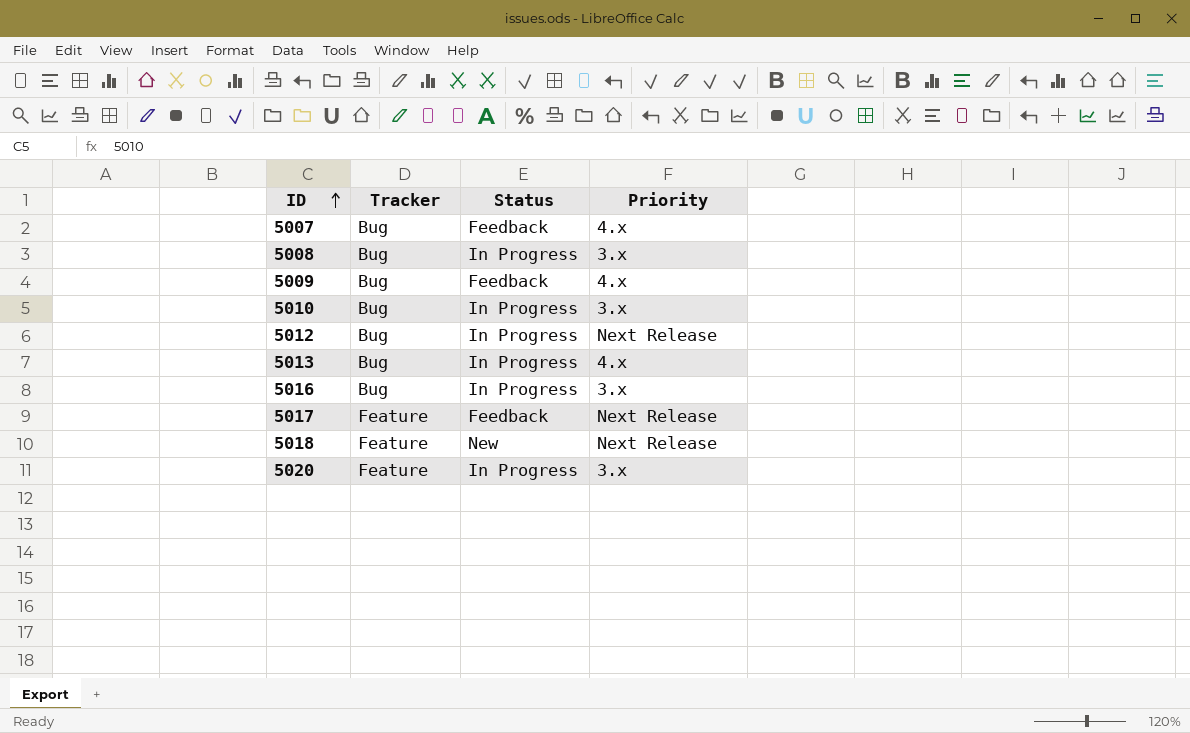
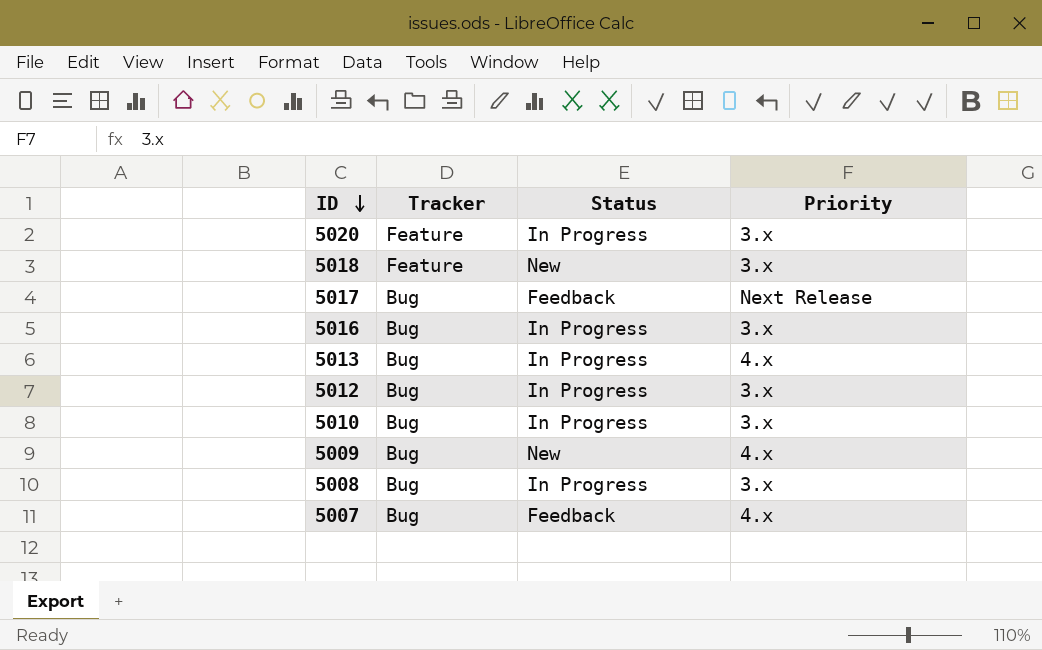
row order: ID ascending -> ID descending
5018 | Priority: Next Release -> 3.x
5017 | Tracker: Feature -> Bug
5012 | Priority: Next Release -> 3.x
5009 | Status: Feedback -> New

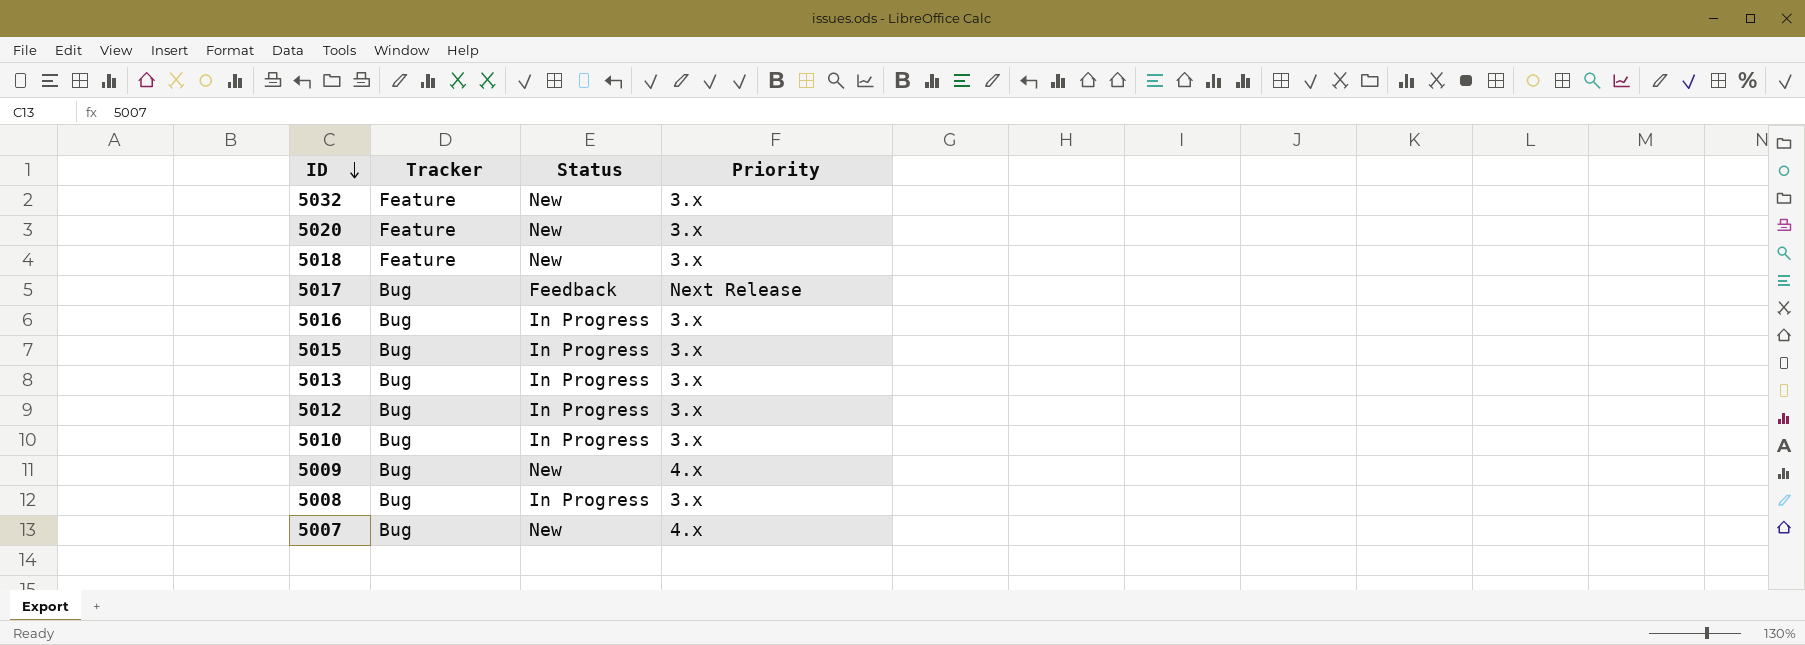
row 5032: none -> Feature | New | 3.x
5020 | Status: In Progress -> New
row 5015: none -> Bug | In Progress | 3.x
5013 | Priority: 4.x -> 3.x
5007 | Status: Feedback -> New

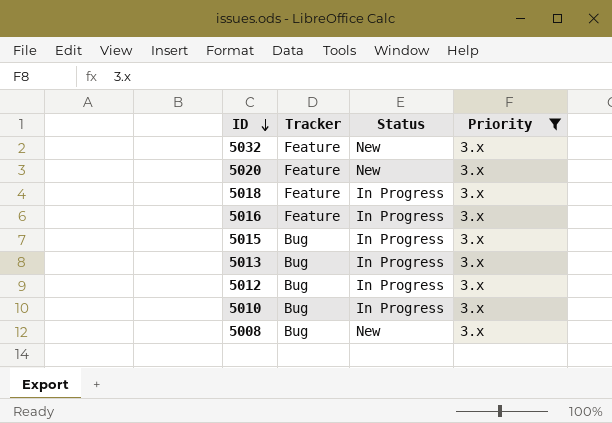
filter: none -> Priority = 3.x
5018 | Status: New -> In Progress
5016 | Tracker: Bug -> Feature
5008 | Status: In Progress -> New

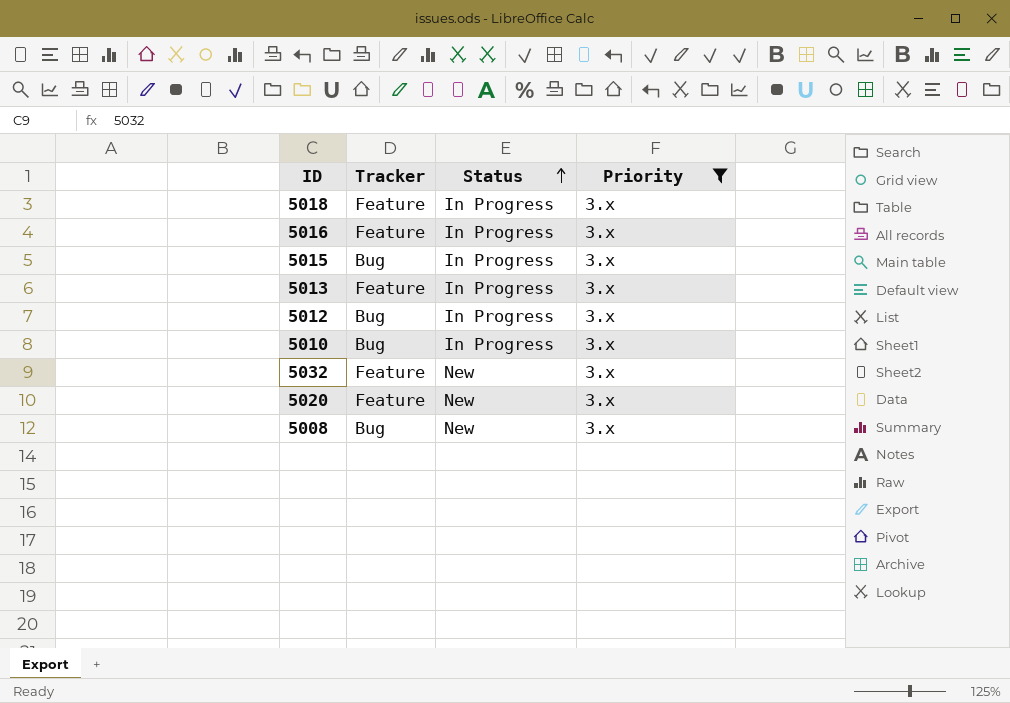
row order: ID descending -> Status ascending
5013 | Tracker: Bug -> Feature

